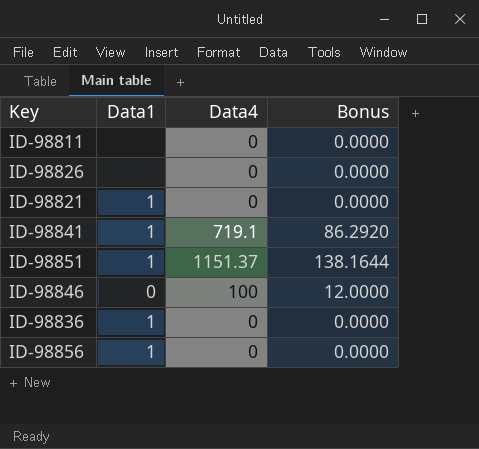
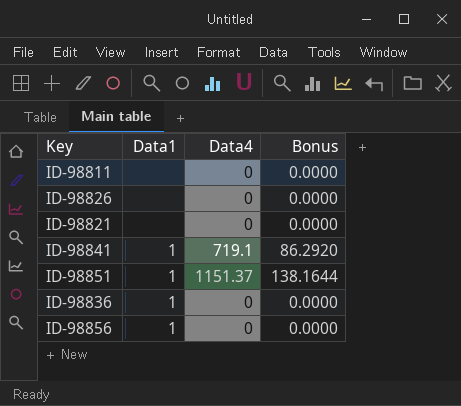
row ID-98846: 0 | 100 | 12.0000 -> none
ID-98821 | Data1: 1 -> none

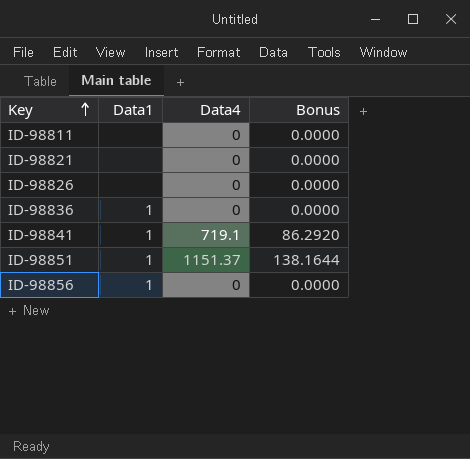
row order: none -> Key ascending

